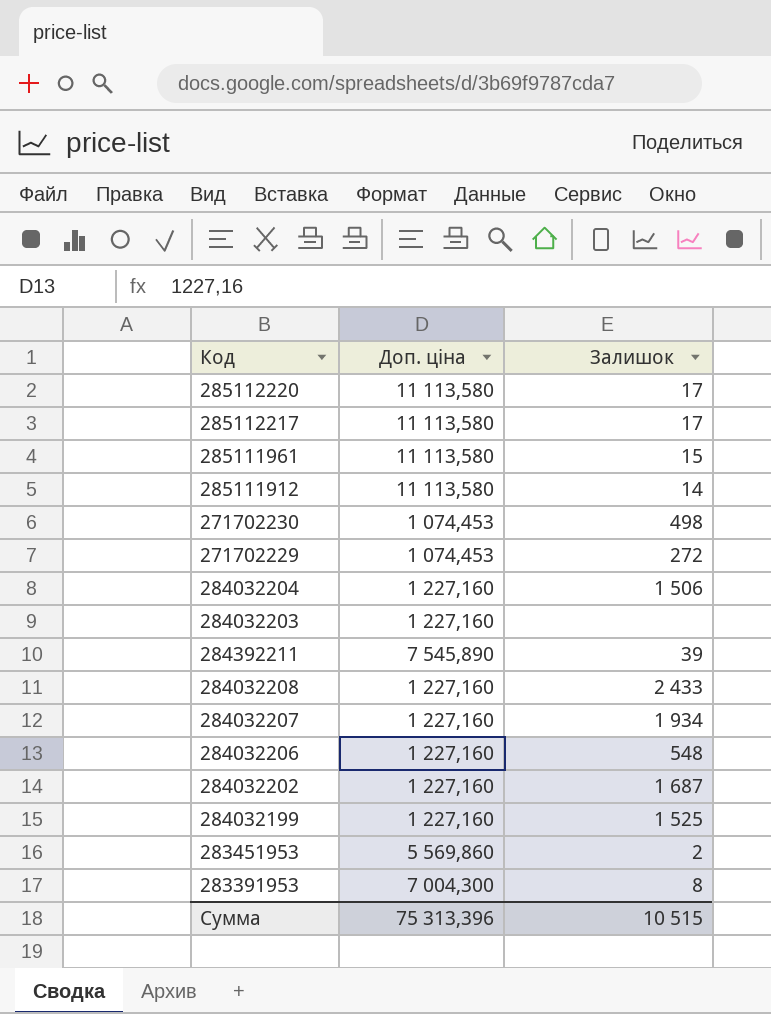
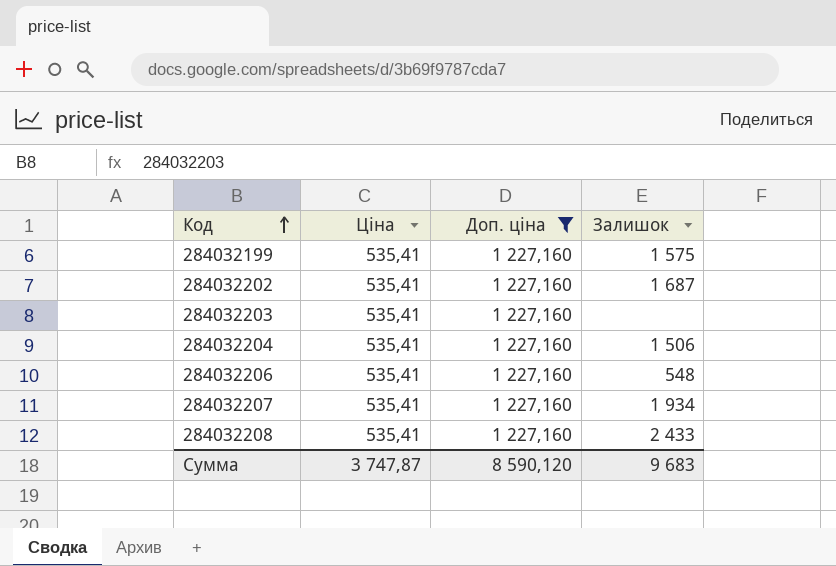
filter: none -> Доп. ціна = 1 227,160
row order: none -> Код ascending
column Ціна | position: none -> 2
284032199 | Залишок: 1 525 -> 1 575
Сумма | Доп. ціна: 75 313,396 -> 8 590,120
Сумма | Залишок: 10 515 -> 9 683

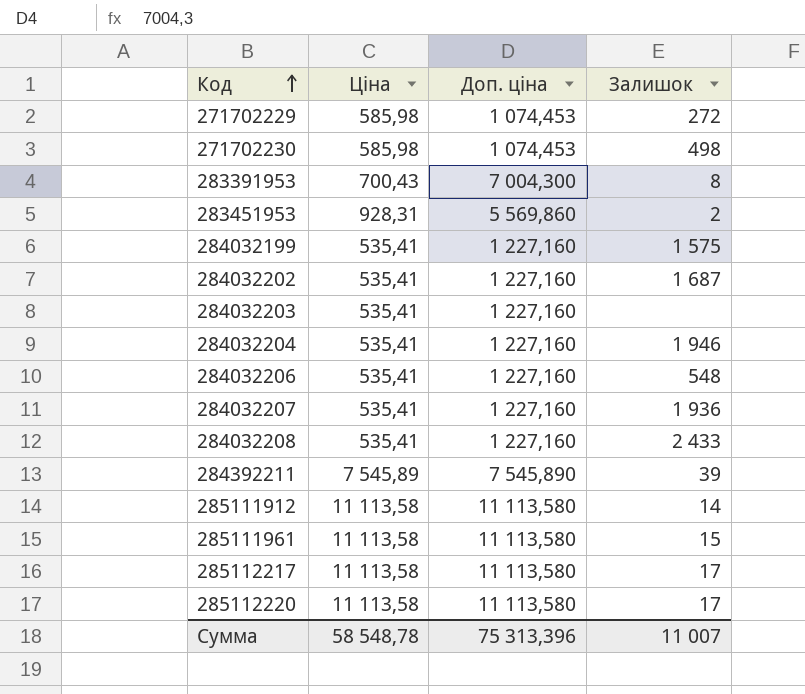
filter: Доп. ціна = 1 227,160 -> none
284032204 | Залишок: 1 506 -> 1 946
284032207 | Залишок: 1 934 -> 1 936
Сумма | Ціна: 3 747,87 -> 58 548,78
Сумма | Доп. ціна: 8 590,120 -> 75 313,396
Сумма | Залишок: 9 683 -> 11 007

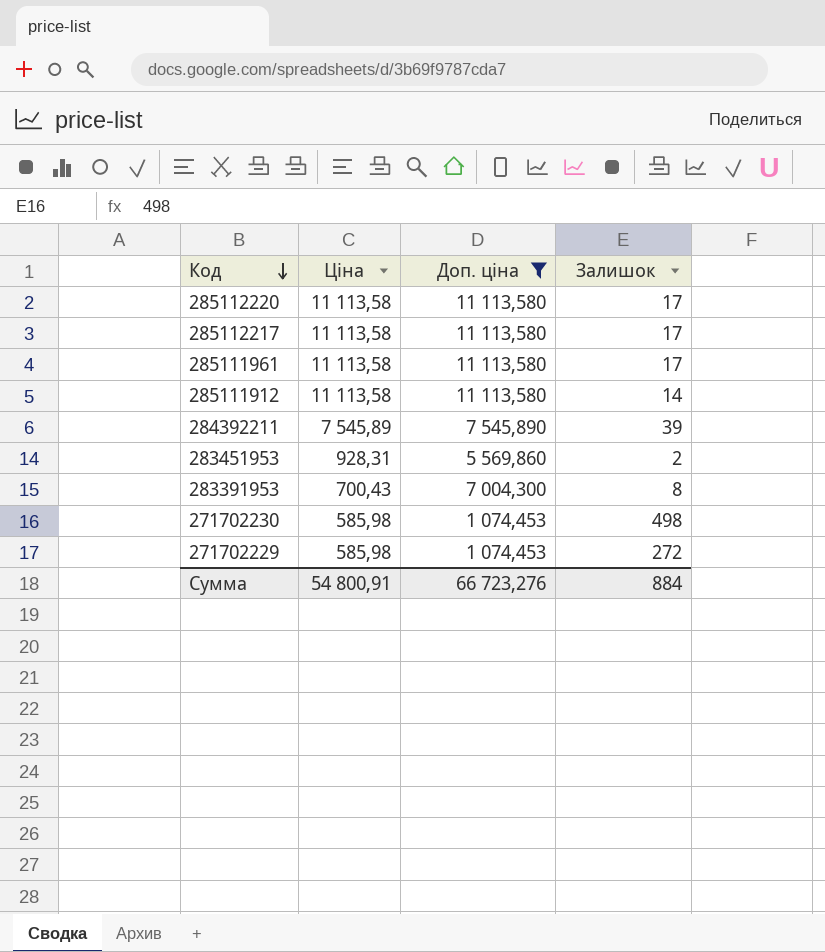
filter: none -> Доп. ціна != 1 227,160
row order: Код ascending -> Код descending
285111961 | Залишок: 15 -> 17
Сумма | Ціна: 58 548,78 -> 54 800,91
Сумма | Доп. ціна: 75 313,396 -> 66 723,276
Сумма | Залишок: 11 007 -> 884

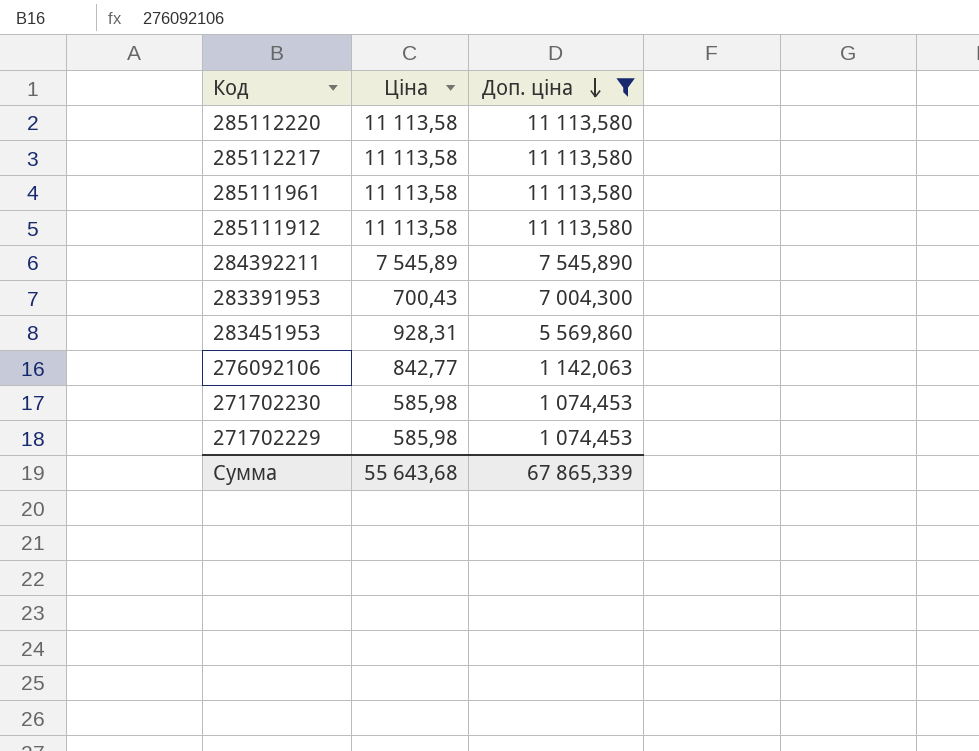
row order: Код descending -> Доп. ціна descending
column Залишок | position: 4 -> none
row 276092106: none -> 842,77 | 1 142,063
Сумма | Ціна: 54 800,91 -> 55 643,68
Сумма | Доп. ціна: 66 723,276 -> 67 865,339

